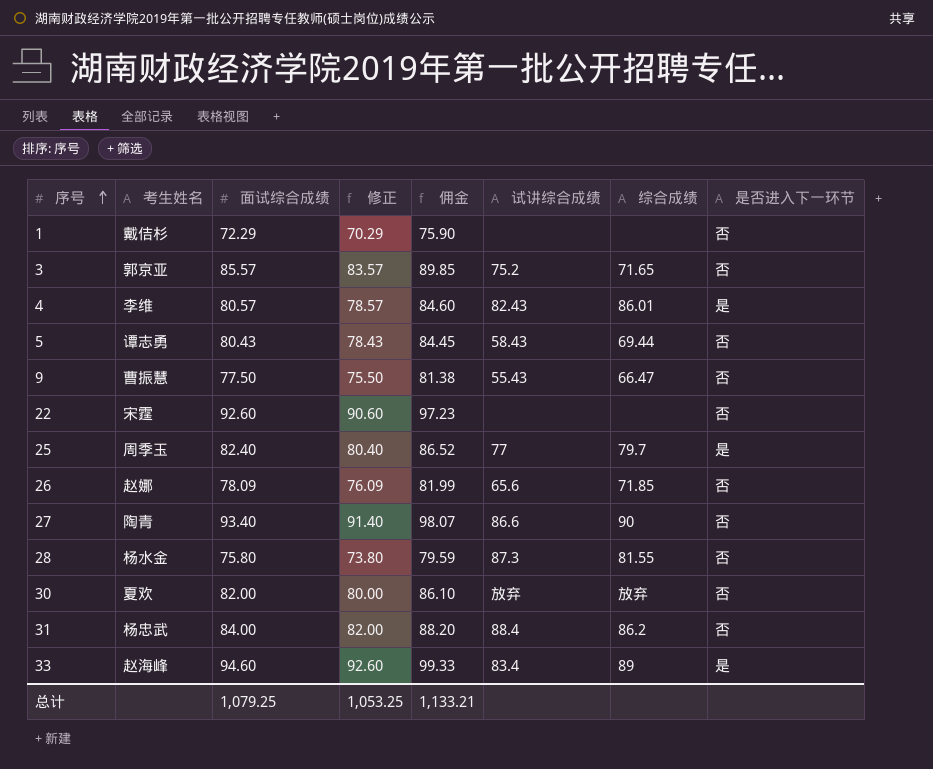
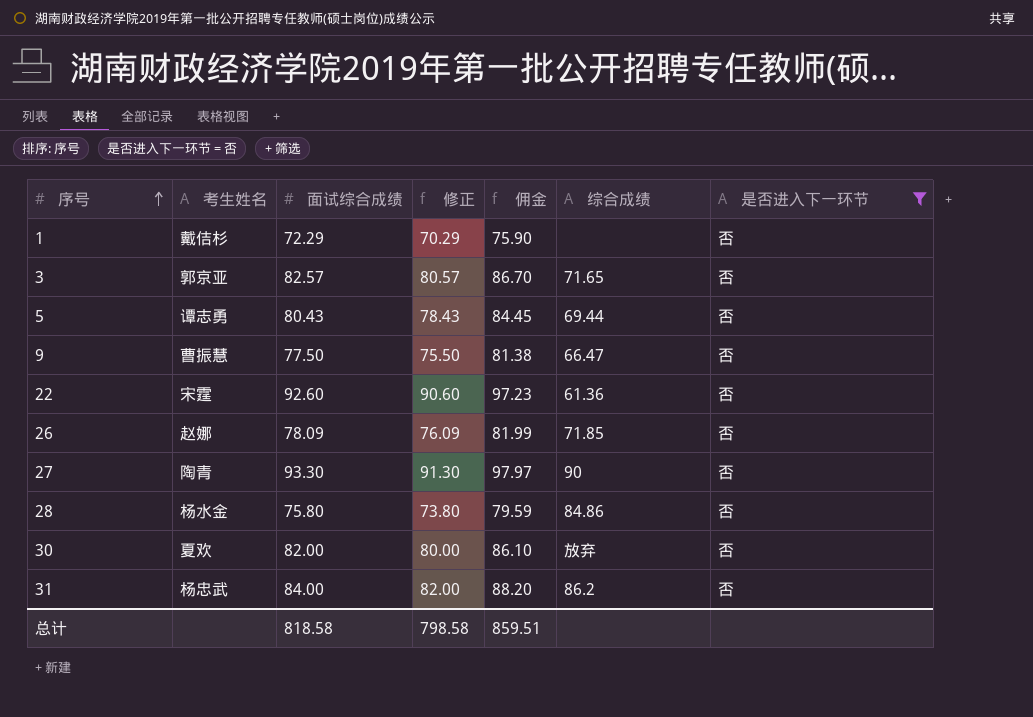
filter: none -> 是否进入下一环节 = 否
column 试讲综合成绩 | position: 6 -> none
3 | 面试综合成绩: 85.57 -> 82.57
3 | 修正: 83.57 -> 80.57
3 | 佣金: 89.85 -> 86.70
22 | 综合成绩: none -> 61.36
27 | 面试综合成绩: 93.40 -> 93.30
27 | 修正: 91.40 -> 91.30
27 | 佣金: 98.07 -> 97.97
28 | 综合成绩: 81.55 -> 84.86
总计 | 面试综合成绩: 1,079.25 -> 818.58
总计 | 修正: 1,053.25 -> 798.58
总计 | 佣金: 1,133.21 -> 859.51

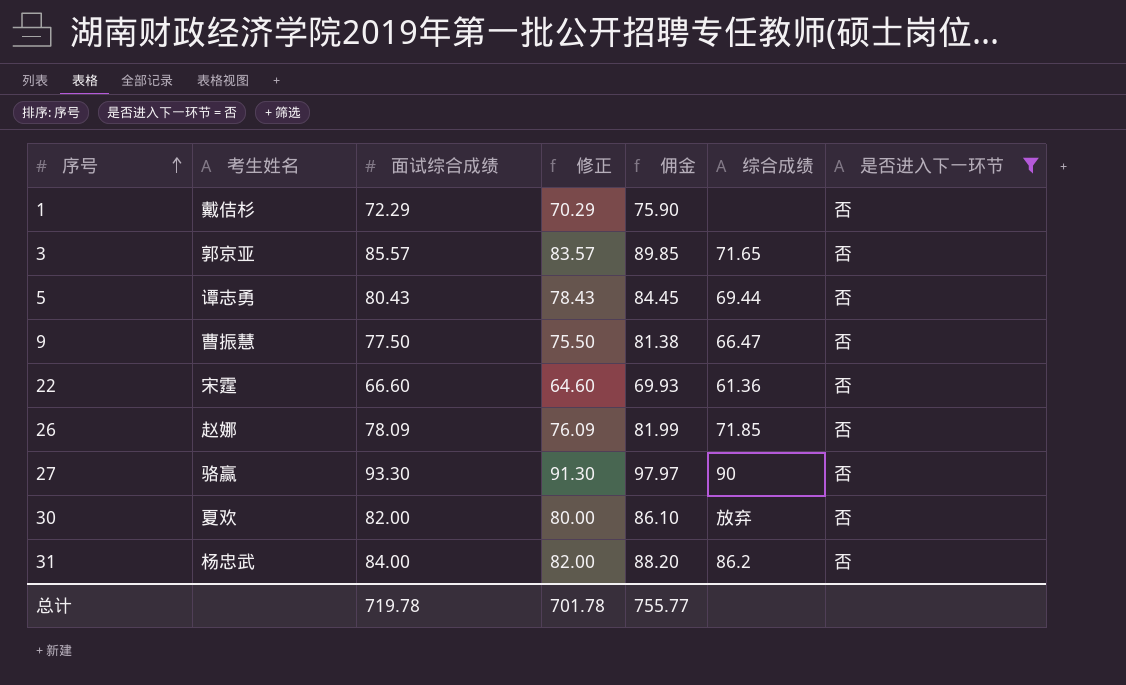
row 28: 杨水金 | 75.80 | 73.80 | 79.59 | 84.86 | 否 -> none
3 | 面试综合成绩: 82.57 -> 85.57
3 | 修正: 80.57 -> 83.57
3 | 佣金: 86.70 -> 89.85
22 | 面试综合成绩: 92.60 -> 66.60
22 | 修正: 90.60 -> 64.60
22 | 佣金: 97.23 -> 69.93
27 | 考生姓名: 陶青 -> 骆赢
总计 | 面试综合成绩: 818.58 -> 719.78
总计 | 修正: 798.58 -> 701.78
总计 | 佣金: 859.51 -> 755.77

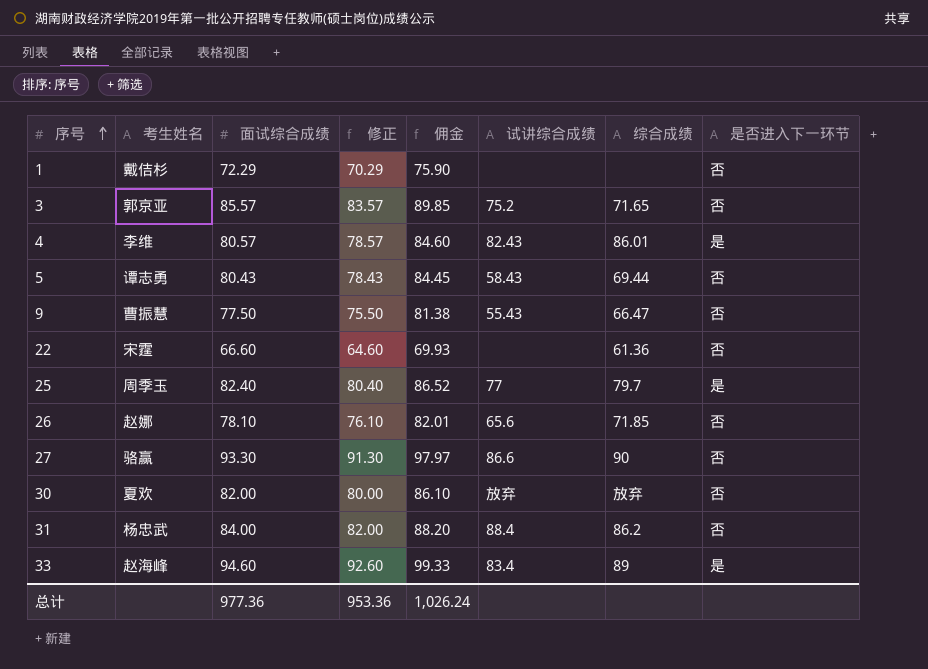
filter: 是否进入下一环节 = 否 -> none
column 试讲综合成绩 | position: none -> 6
26 | 面试综合成绩: 78.09 -> 78.10
26 | 修正: 76.09 -> 76.10
26 | 佣金: 81.99 -> 82.01
总计 | 面试综合成绩: 719.78 -> 977.36
总计 | 修正: 701.78 -> 953.36
总计 | 佣金: 755.77 -> 1,026.24

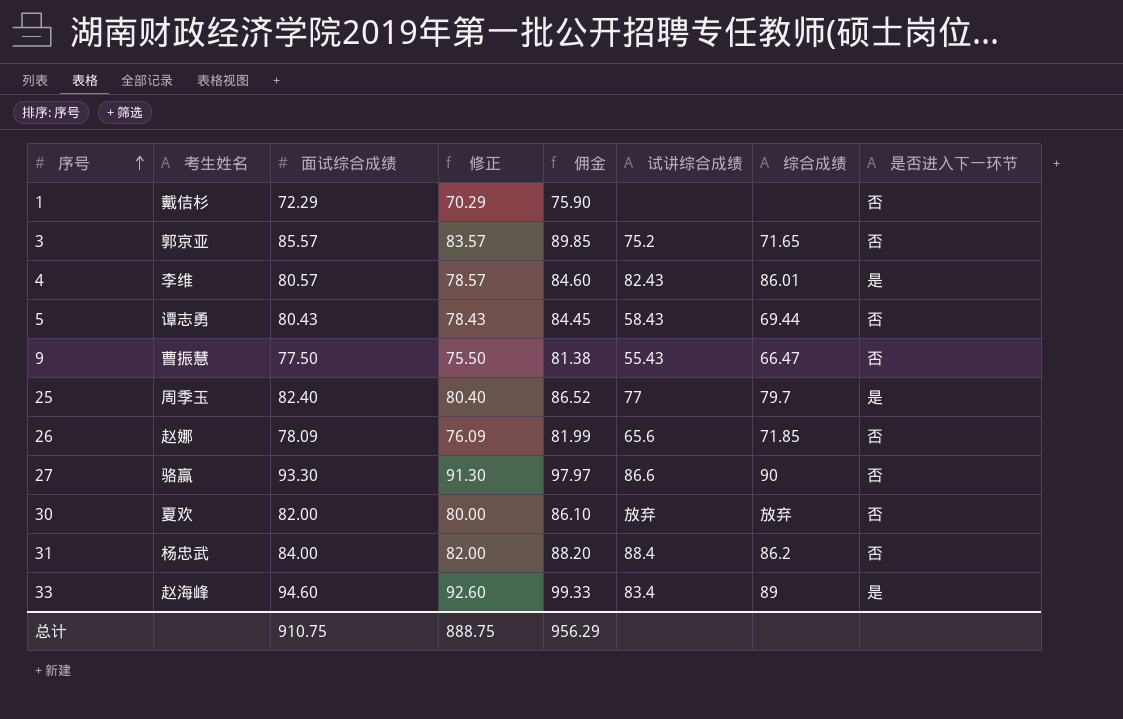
row 22: 宋霆 | 66.60 | 64.60 | 69.93 | none | 61.36 | 否 -> none
26 | 面试综合成绩: 78.10 -> 78.09
26 | 修正: 76.10 -> 76.09
26 | 佣金: 82.01 -> 81.99
总计 | 面试综合成绩: 977.36 -> 910.75
总计 | 修正: 953.36 -> 888.75
总计 | 佣金: 1,026.24 -> 956.29

